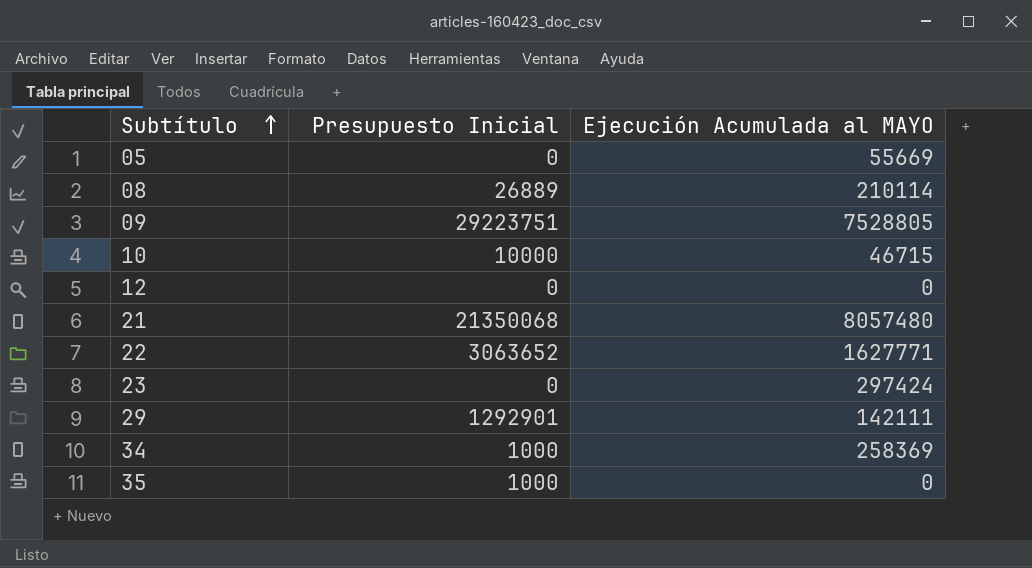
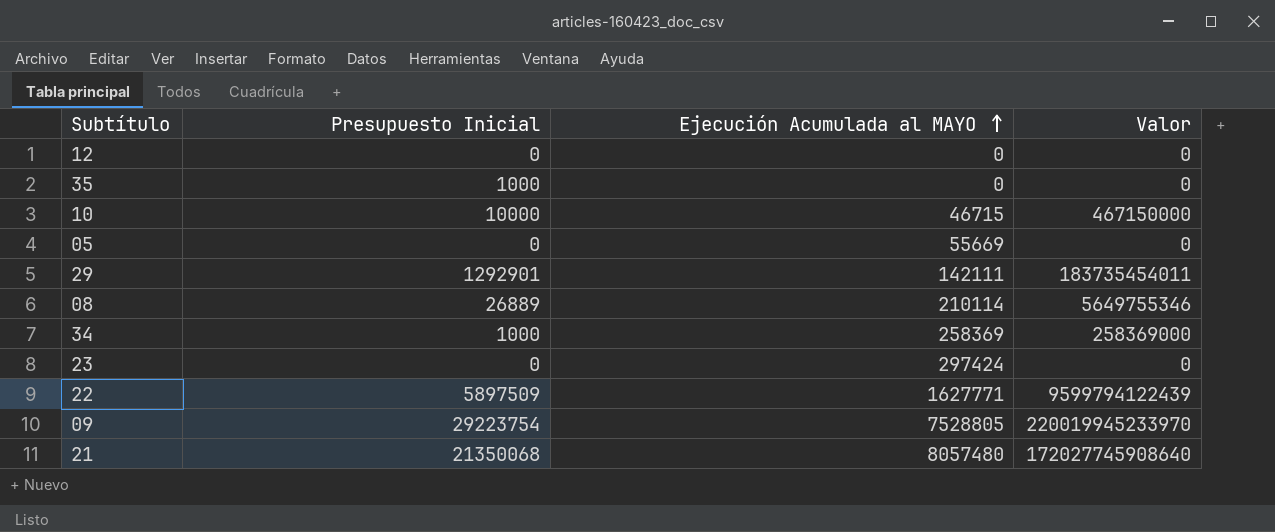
row order: Subtítulo ascending -> Ejecución Acumulada al MAYO ascending
column Valor | formula: none -> [Presupuesto Inicial] * [Ejecución Acumulada al MAYO]
22 | Presupuesto Inicial: 3063652 -> 5897509
09 | Presupuesto Inicial: 29223751 -> 29223754

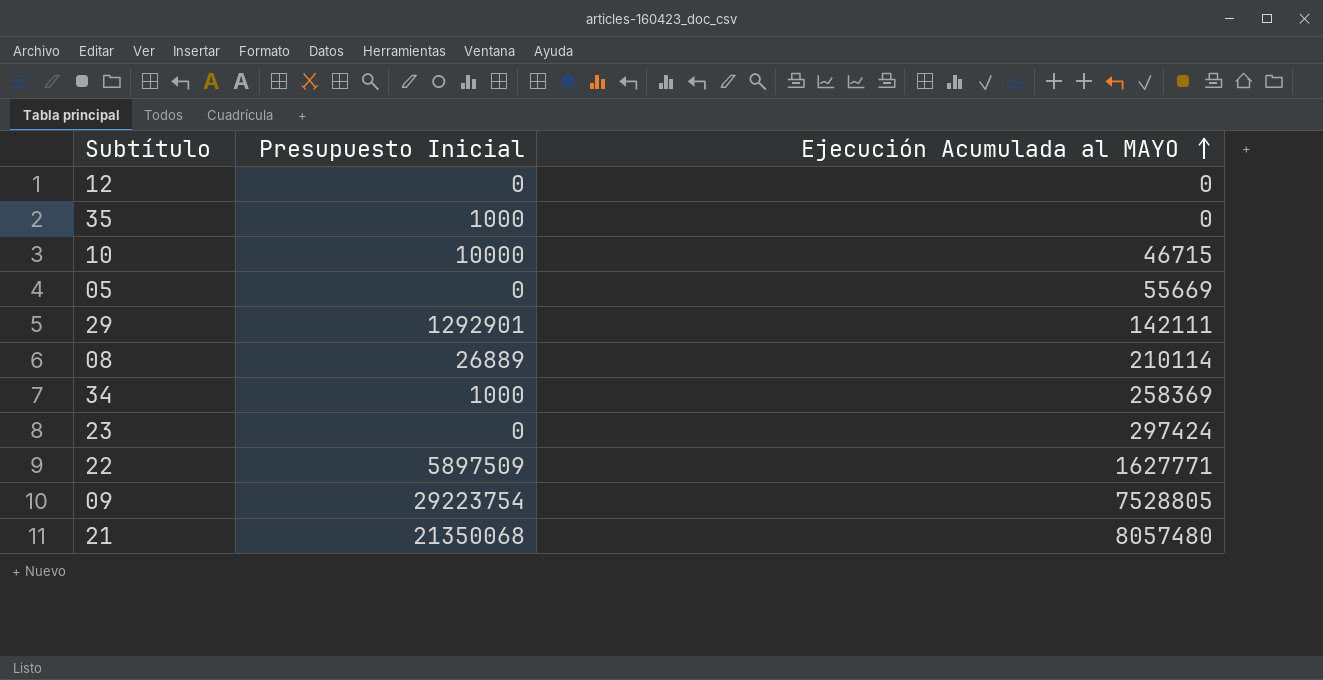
column Valor | formula: [Presupuesto Inicial] * [Ejecución Acumulada al MAYO] -> none

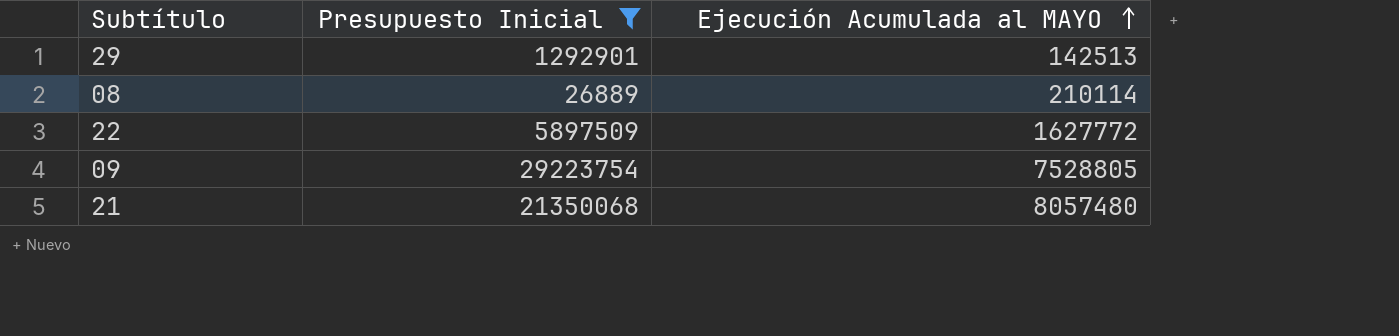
filter: none -> Presupuesto Inicial >= 26889
29 | Ejecución Acumulada al MAYO: 142111 -> 142513
22 | Ejecución Acumulada al MAYO: 1627771 -> 1627772

